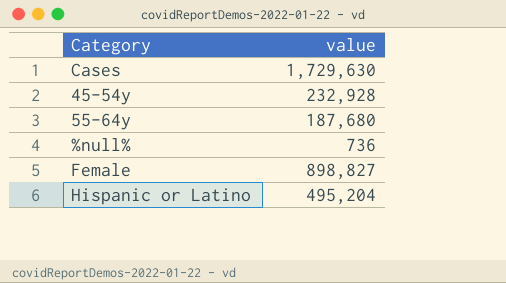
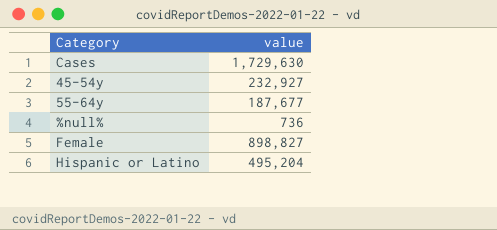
45-54y | value: 232,928 -> 232,927
55-64y | value: 187,680 -> 187,677

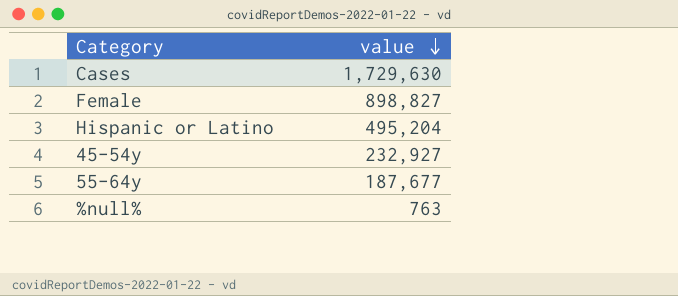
row order: none -> value descending
%null% | value: 736 -> 763

